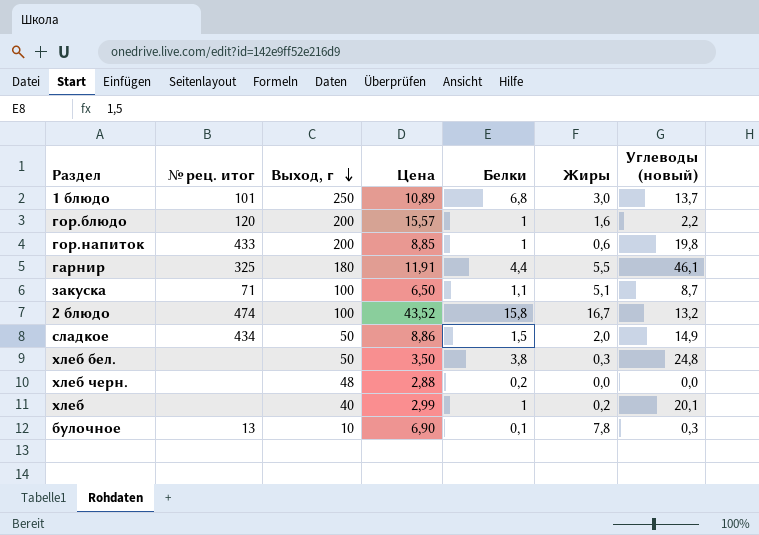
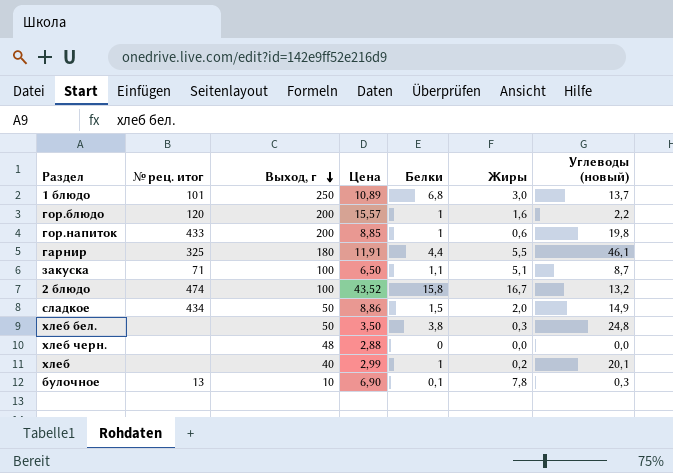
хлеб черн. | Белки: 0,2 -> 0

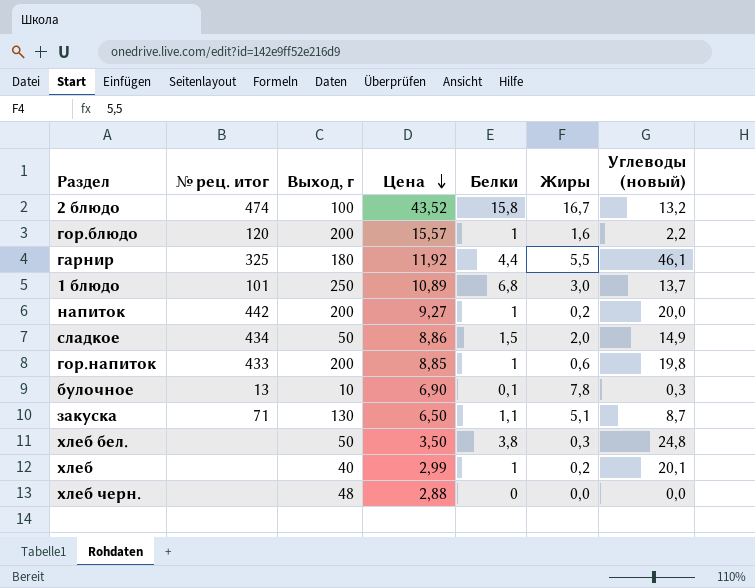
row order: Выход, г descending -> Цена descending
гарнир | Цена: 11,91 -> 11,92
row напиток: none -> 442 | 200 | 9,27 | 1 | 0,2 | 20,0
закуска | Выход, г: 100 -> 130

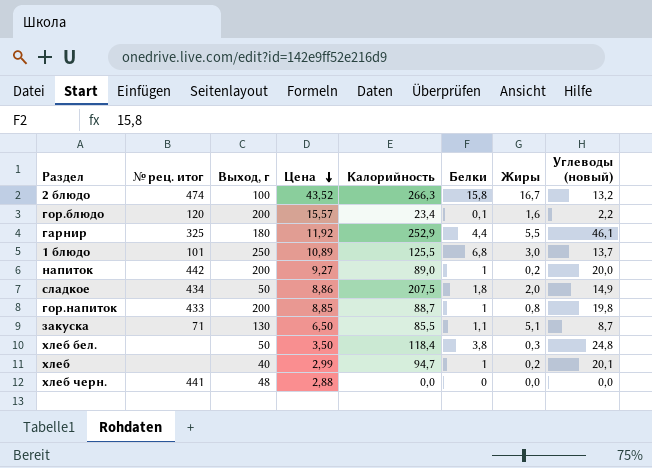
column Калорийность | position: none -> 5
row булочное: 13 | 10 | 6,90 | 0,1 | 7,8 | 0,3 -> none
гор.блюдо | Белки: 1 -> 0,1
сладкое | Белки: 1,5 -> 1,8
гор.напиток | Жиры: 0,6 -> 0,8
хлеб черн. | № рец. итог: none -> 441

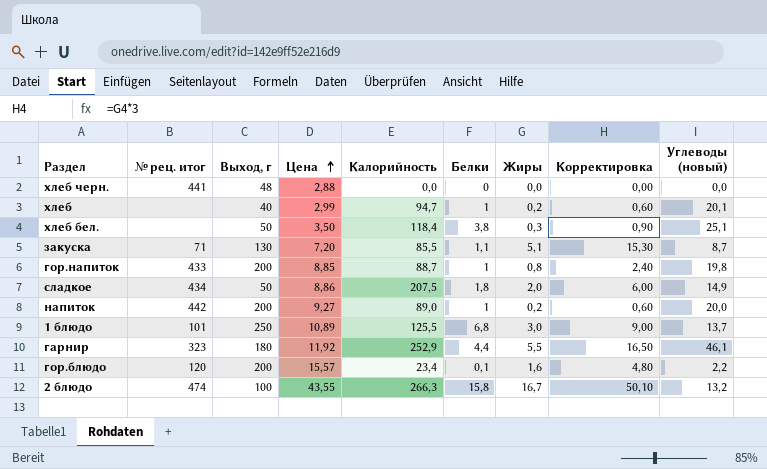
row order: Цена descending -> Цена ascending
column Корректировка | formula: none -> [Жиры] * 3
хлеб бел. | Углеводы (новый): 24,8 -> 25,1
закуска | Цена: 6,50 -> 7,20
гарнир | № рец. итог: 325 -> 323
2 блюдо | Цена: 43,52 -> 43,55

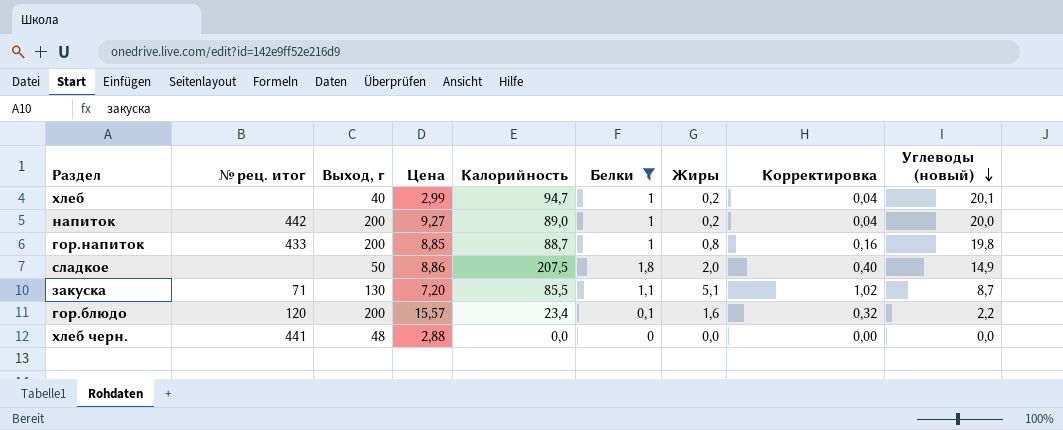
filter: none -> Белки <= 1,8
row order: Цена ascending -> Углеводы (новый) descending
column Корректировка | formula: [Жиры] * 3 -> [Жиры] * 0,2
сладкое | № рец. итог: 434 -> none

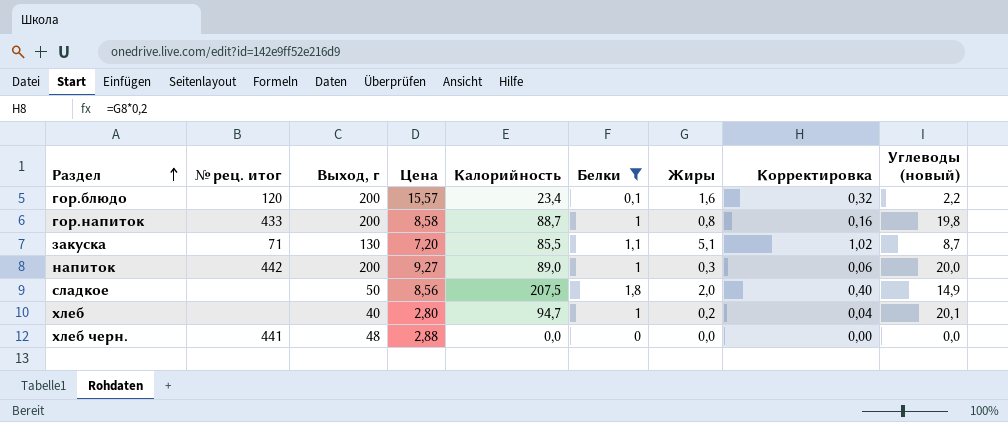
row order: Углеводы (новый) descending -> Раздел ascending
гор.напиток | Цена: 8,85 -> 8,58
напиток | Жиры: 0,2 -> 0,3
напиток | Корректировка: 0,04 -> 0,06
сладкое | Цена: 8,86 -> 8,56
хлеб | Цена: 2,99 -> 2,80

